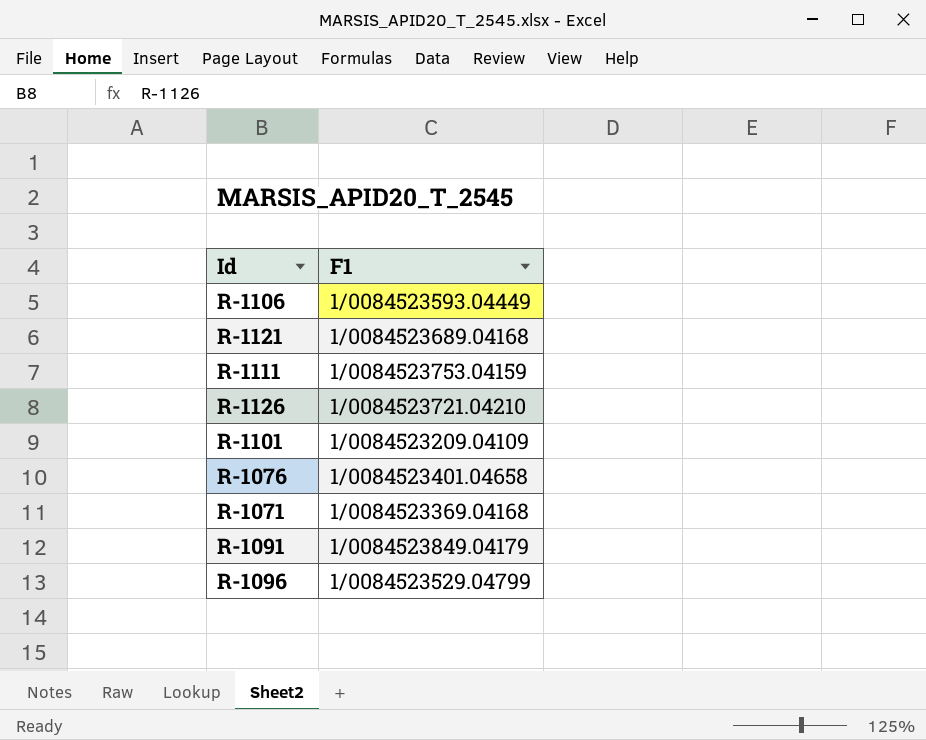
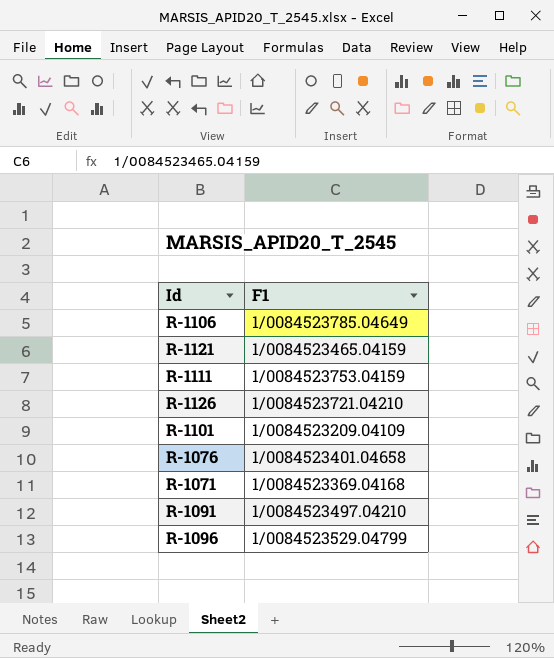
R-1106 | F1: 1/0084523593.04449 -> 1/0084523785.04649
R-1121 | F1: 1/0084523689.04168 -> 1/0084523465.04159
R-1091 | F1: 1/0084523849.04179 -> 1/0084523497.04210

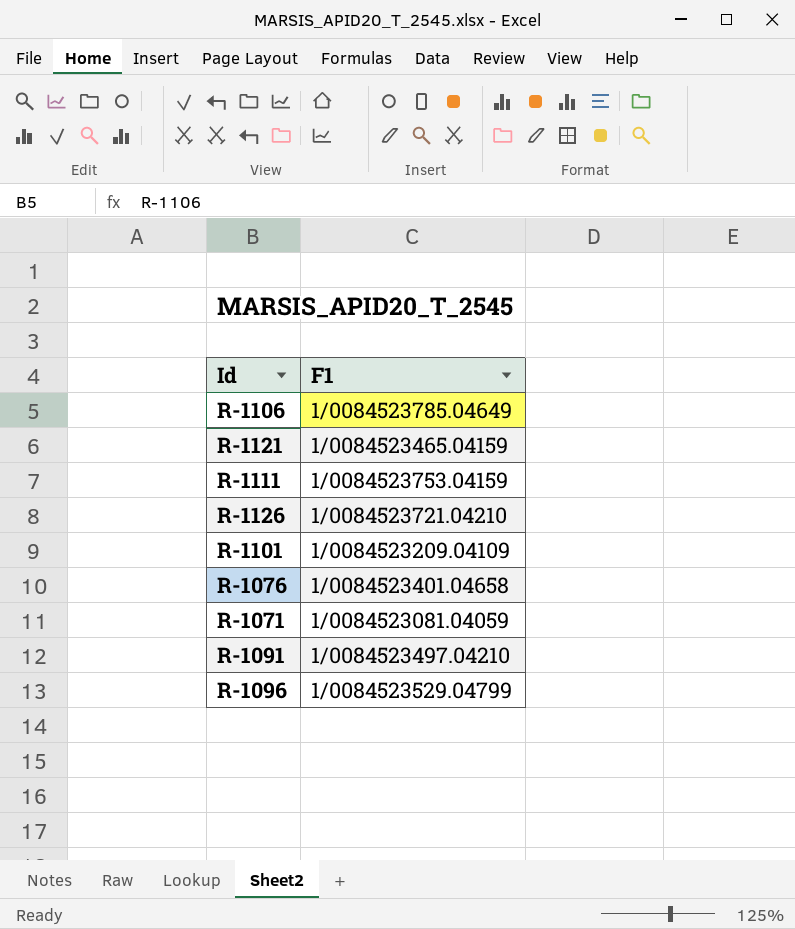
R-1071 | F1: 1/0084523369.04168 -> 1/0084523081.04059

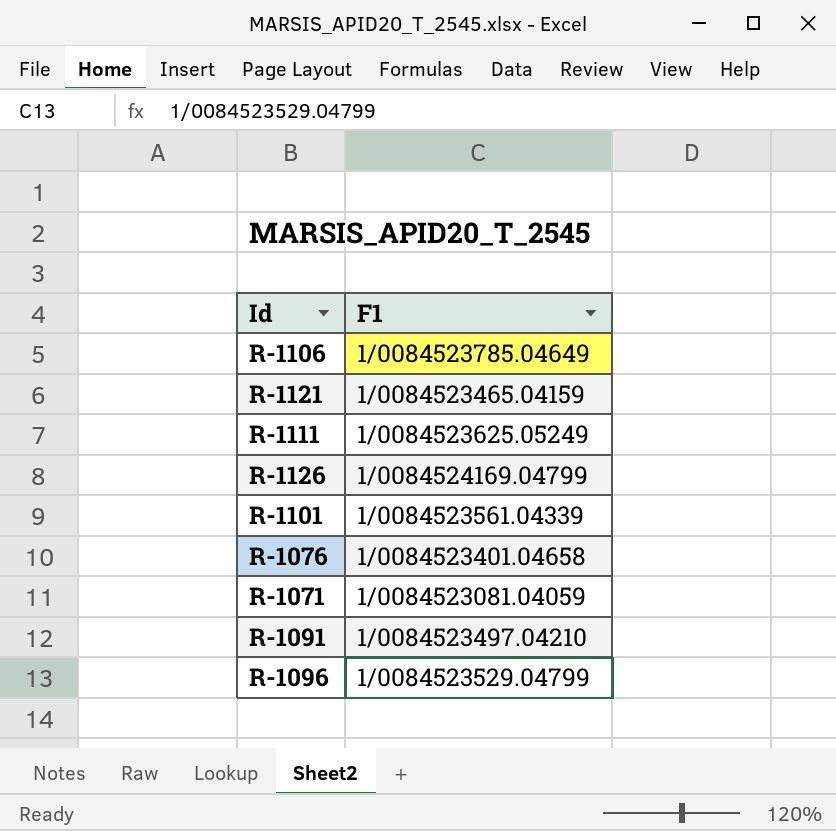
R-1111 | F1: 1/0084523753.04159 -> 1/0084523625.05249
R-1126 | F1: 1/0084523721.04210 -> 1/0084524169.04799
R-1101 | F1: 1/0084523209.04109 -> 1/0084523561.04339

